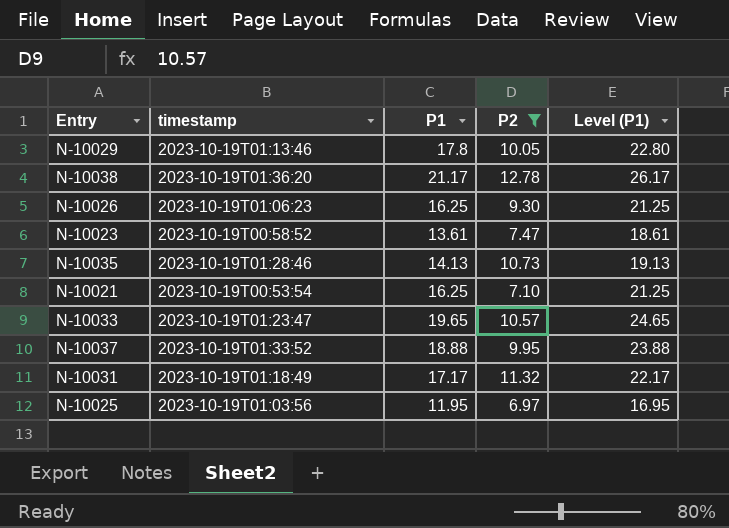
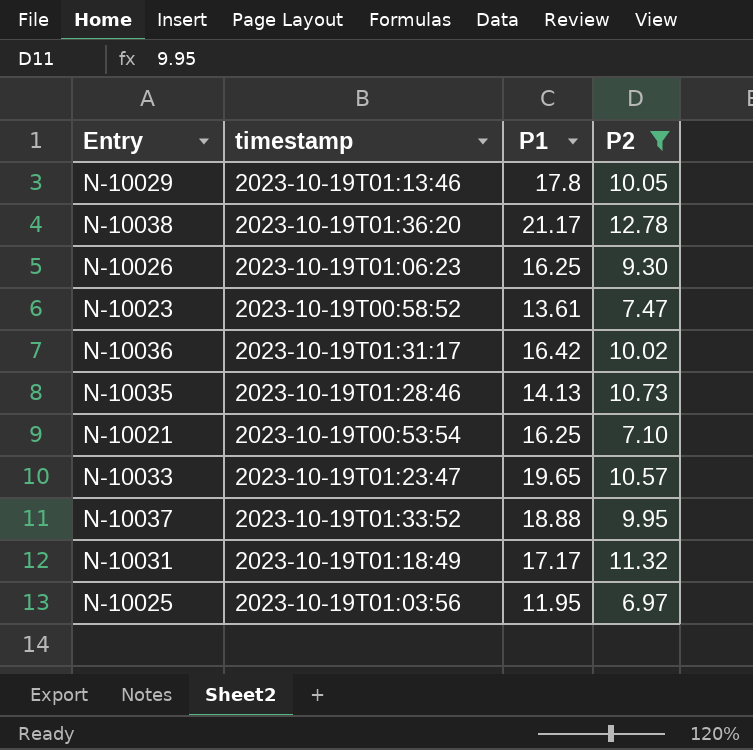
column Level (P1) | formula: [P1] + 5 -> none
row N-10036: none -> 2023-10-19T01:31:17 | 16.42 | 10.02

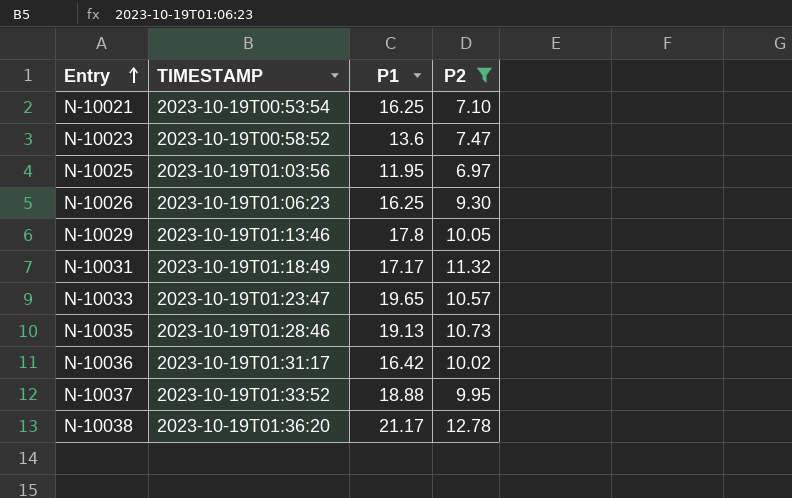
row order: none -> Entry ascending
column name: timestamp -> TIMESTAMP
N-10023 | P1: 13.61 -> 13.6
N-10035 | P1: 14.13 -> 19.13

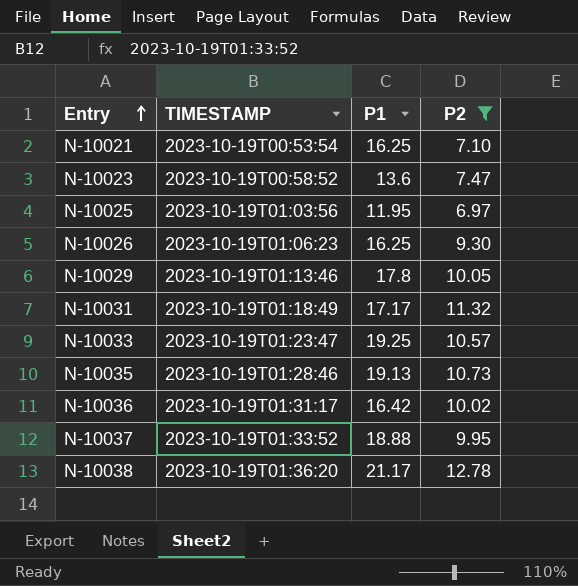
N-10033 | P1: 19.65 -> 19.25

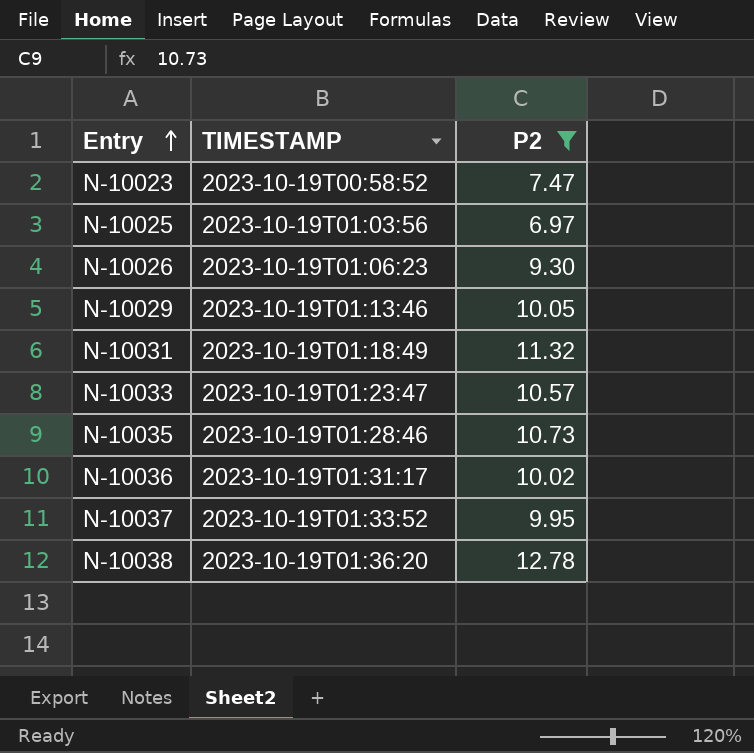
column P1 | position: 3 -> none
row N-10021: 2023-10-19T00:53:54 | 16.25 | 7.10 -> none

